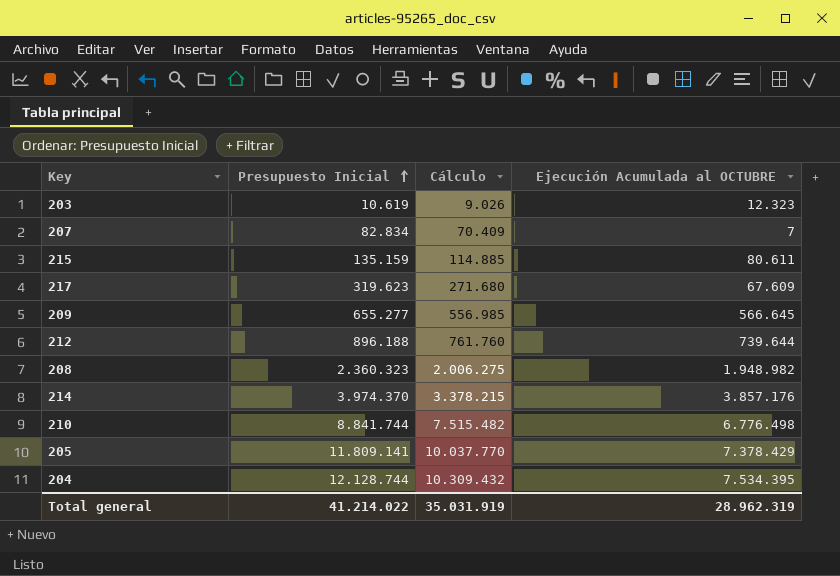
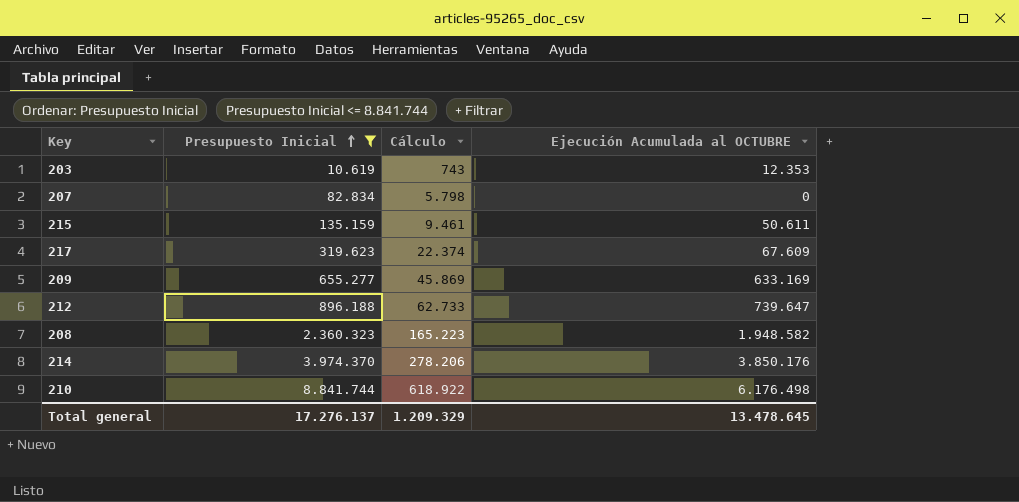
filter: none -> Presupuesto Inicial <= 8.841.744
column Cálculo | formula: [Presupuesto Inicial] * 0,85 -> [Presupuesto Inicial] * 0,07
203 | Ejecución Acumulada al OCTUBRE: 12.323 -> 12.353
207 | Ejecución Acumulada al OCTUBRE: 7 -> 0
215 | Ejecución Acumulada al OCTUBRE: 80.611 -> 50.611
209 | Ejecución Acumulada al OCTUBRE: 566.645 -> 633.169
212 | Ejecución Acumulada al OCTUBRE: 739.644 -> 739.647
208 | Ejecución Acumulada al OCTUBRE: 1.948.982 -> 1.948.582
214 | Ejecución Acumulada al OCTUBRE: 3.857.176 -> 3.850.176
210 | Ejecución Acumulada al OCTUBRE: 6.776.498 -> 6.176.498
Total general | Presupuesto Inicial: 41.214.022 -> 17.276.137
Total general | Cálculo: 35.031.919 -> 1.209.329
Total general | Ejecución Acumulada al OCTUBRE: 28.962.319 -> 13.478.645

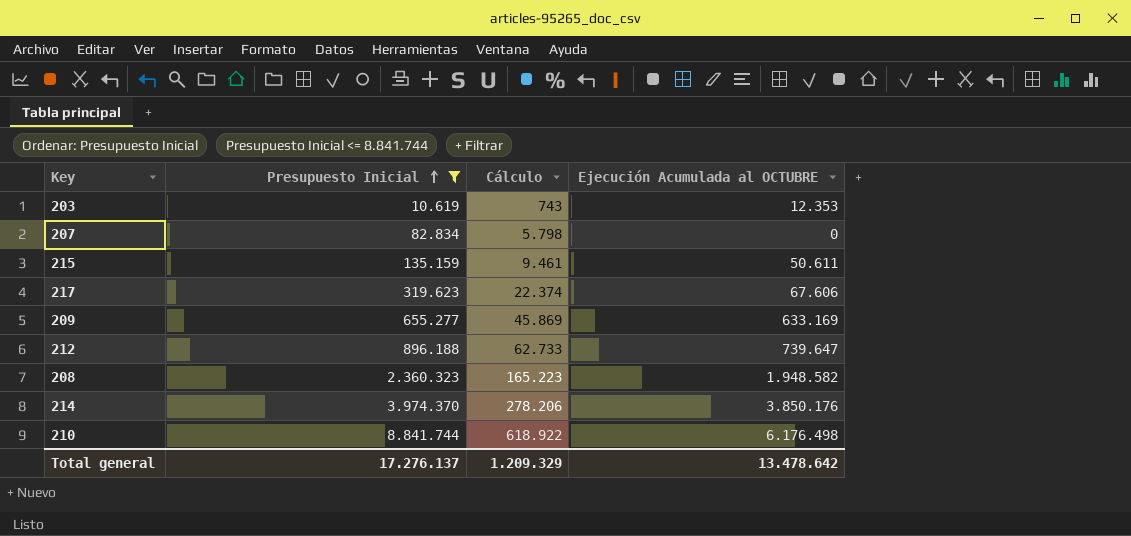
217 | Ejecución Acumulada al OCTUBRE: 67.609 -> 67.606
Total general | Ejecución Acumulada al OCTUBRE: 13.478.645 -> 13.478.642

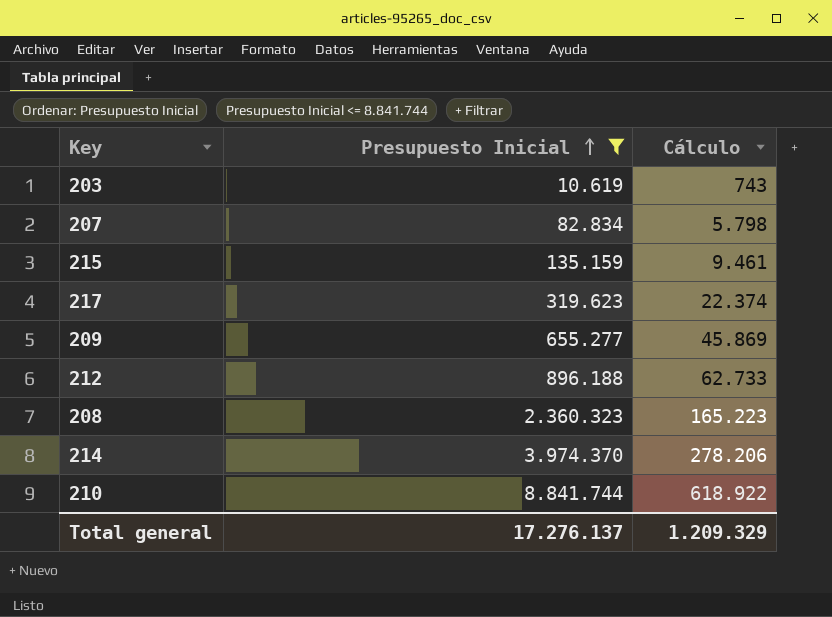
column Ejecución Acumulada al OCTUBRE | position: 4 -> none

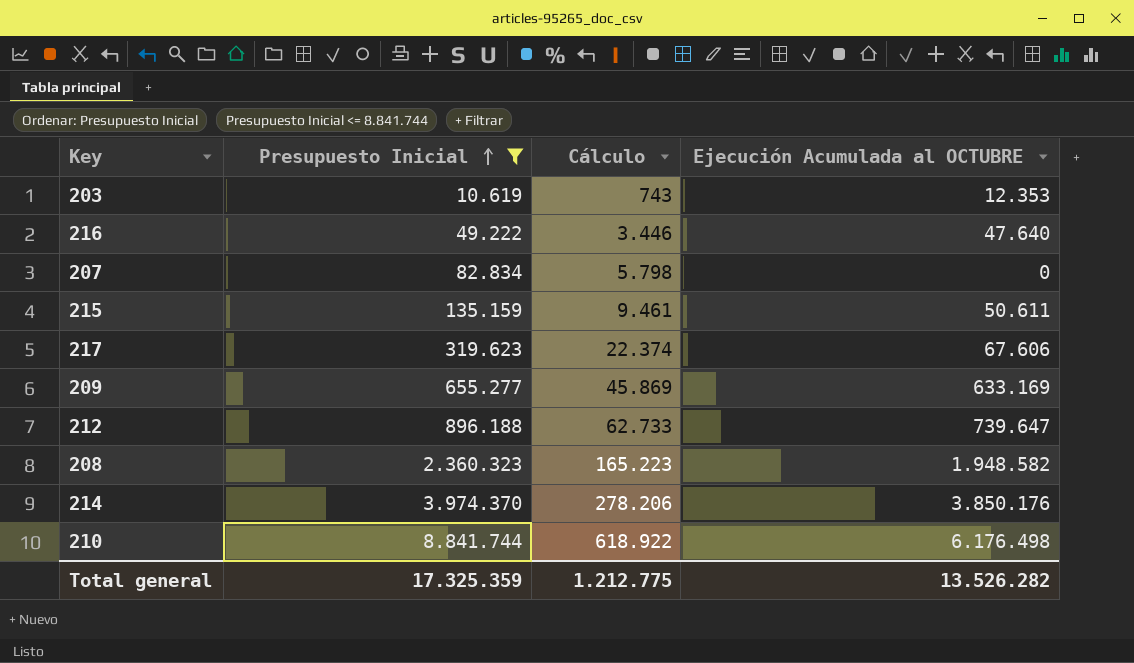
column Ejecución Acumulada al OCTUBRE | position: none -> 4
row 216: none -> 49.222 | 3.446 | 47.640
Total general | Presupuesto Inicial: 17.276.137 -> 17.325.359
Total general | Cálculo: 1.209.329 -> 1.212.775

